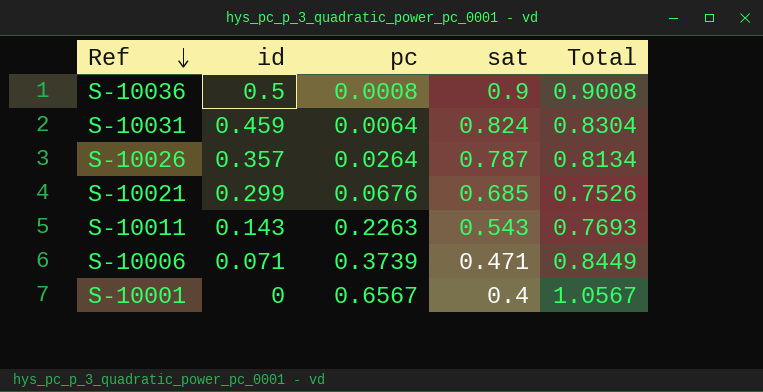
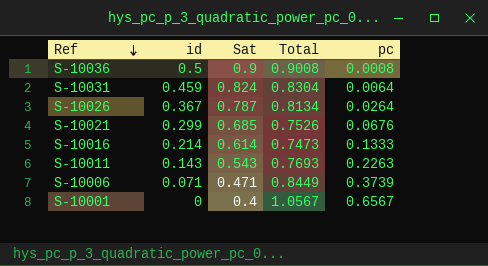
column name: sat -> Sat
column pc | position: 3 -> 5
S-10026 | id: 0.357 -> 0.367
row S-10016: none -> 0.214 | 0.614 | 0.7473 | 0.1333

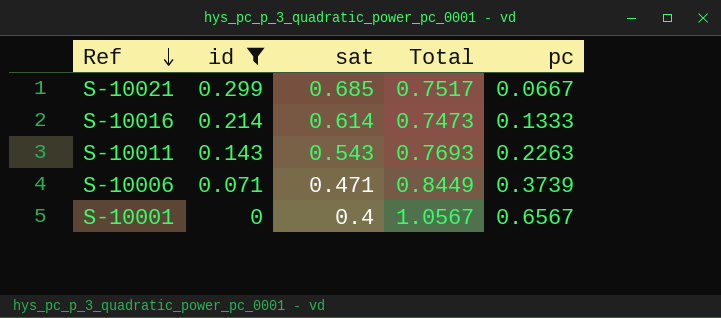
filter: none -> id <= 0.299
column name: Sat -> sat
S-10021 | Total: 0.7526 -> 0.7517
S-10021 | pc: 0.0676 -> 0.0667

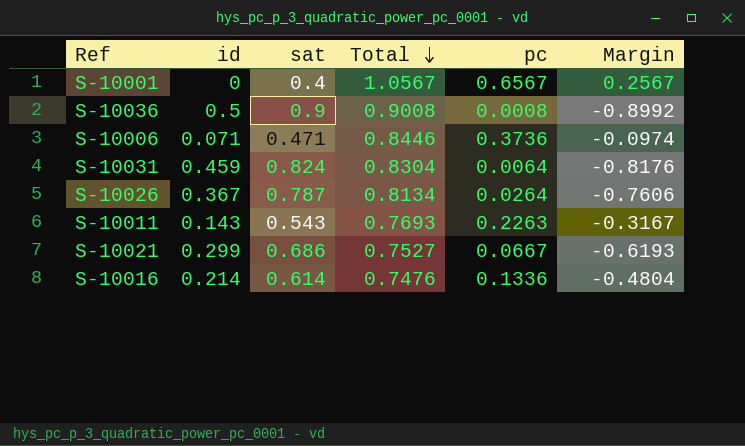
filter: id <= 0.299 -> none
row order: Ref descending -> Total descending
column Margin | formula: none -> [pc] - [sat]
S-10006 | Total: 0.8449 -> 0.8446
S-10006 | pc: 0.3739 -> 0.3736
S-10021 | sat: 0.685 -> 0.686
S-10021 | Total: 0.7517 -> 0.7527
S-10016 | Total: 0.7473 -> 0.7476
S-10016 | pc: 0.1333 -> 0.1336

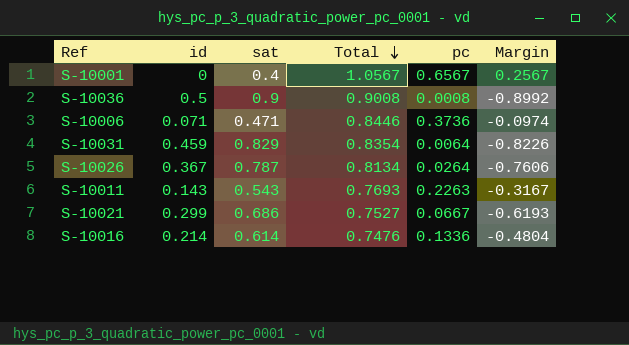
S-10031 | sat: 0.824 -> 0.829
S-10031 | Total: 0.8304 -> 0.8354
S-10031 | Margin: -0.8176 -> -0.8226

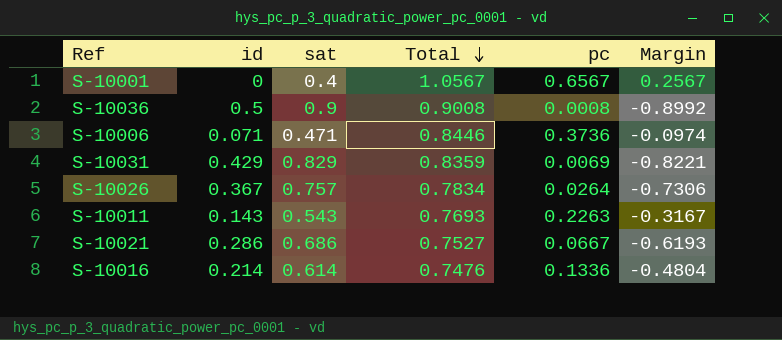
S-10031 | id: 0.459 -> 0.429
S-10031 | Total: 0.8354 -> 0.8359
S-10031 | pc: 0.0064 -> 0.0069
S-10031 | Margin: -0.8226 -> -0.8221
S-10026 | sat: 0.787 -> 0.757
S-10026 | Total: 0.8134 -> 0.7834
S-10026 | Margin: -0.7606 -> -0.7306
S-10021 | id: 0.299 -> 0.286

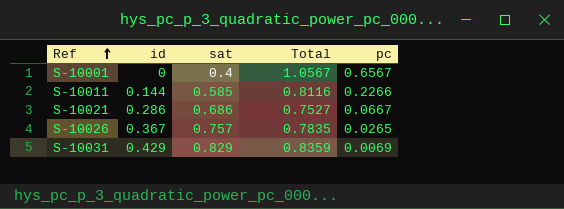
row order: Total descending -> Ref ascending
column Margin | formula: [pc] - [sat] -> none
row S-10036: 0.5 | 0.9 | 0.9008 | 0.0008 | -0.8992 -> none
row S-10006: 0.071 | 0.471 | 0.8446 | 0.3736 | -0.0974 -> none
row S-10016: 0.214 | 0.614 | 0.7476 | 0.1336 | -0.4804 -> none
S-10011 | id: 0.143 -> 0.144
S-10011 | sat: 0.543 -> 0.585
S-10011 | Total: 0.7693 -> 0.8116
S-10011 | pc: 0.2263 -> 0.2266
S-10026 | Total: 0.7834 -> 0.7835
S-10026 | pc: 0.0264 -> 0.0265

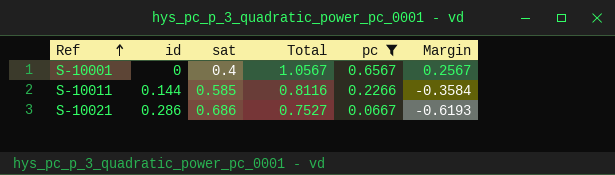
filter: none -> pc >= 0.0667
column Margin | formula: none -> [pc] - [sat]

